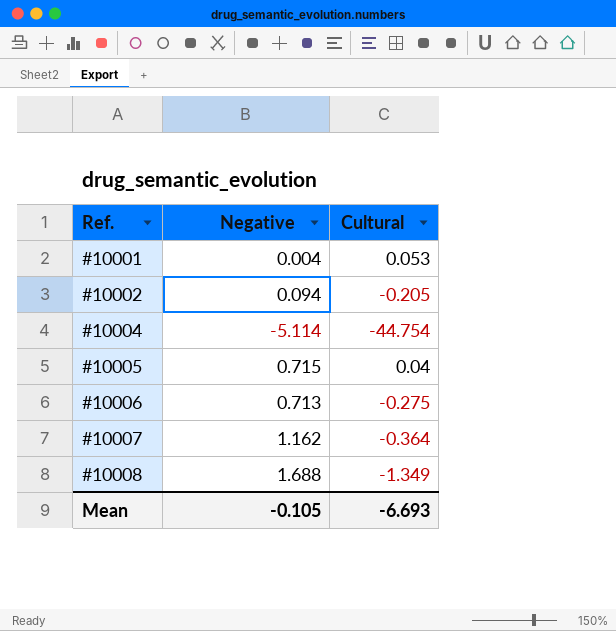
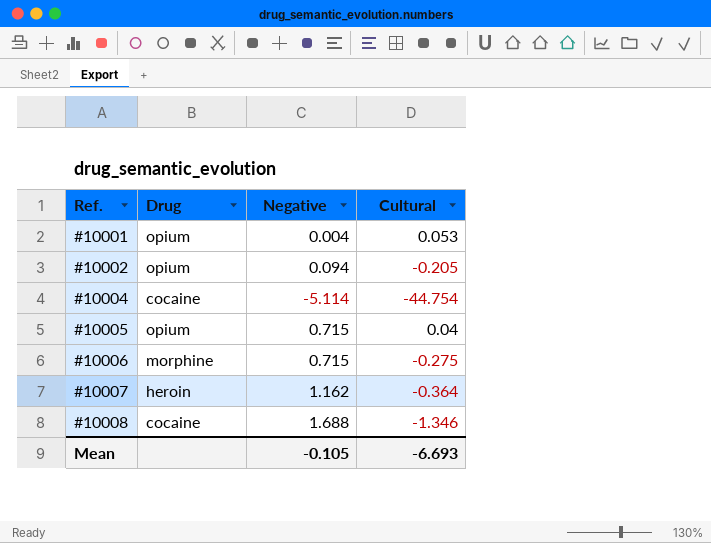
column Drug | position: none -> 2
#10006 | Negative: 0.713 -> 0.715
#10008 | Cultural: -1.349 -> -1.346

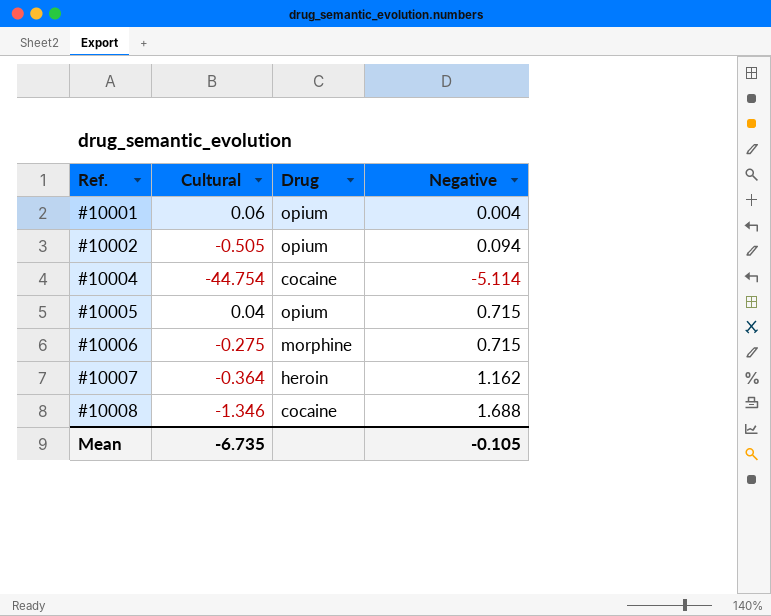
column Cultural | position: 4 -> 2
#10001 | Cultural: 0.053 -> 0.06
#10002 | Cultural: -0.205 -> -0.505
Mean | Cultural: -6.693 -> -6.735

